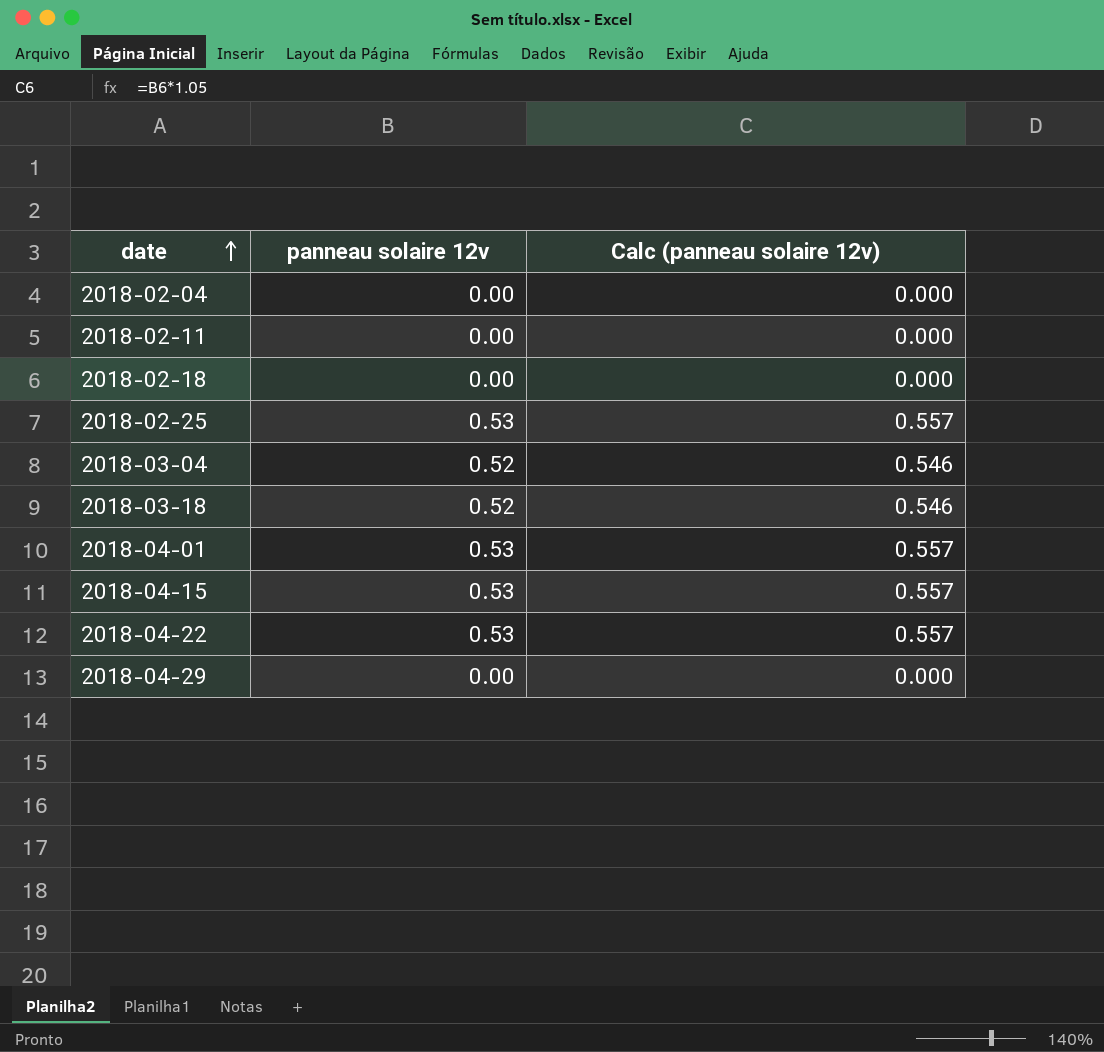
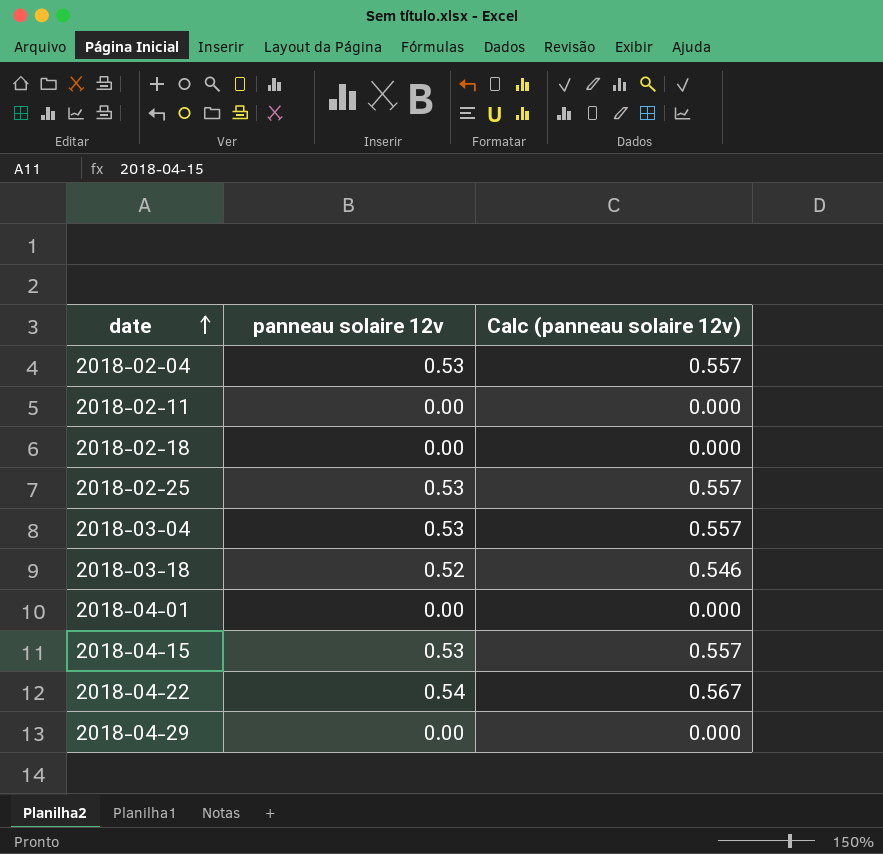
2018-02-04 | panneau solaire 12v: 0.00 -> 0.53
2018-02-04 | Calc (panneau solaire 12v): 0.000 -> 0.557
2018-03-04 | panneau solaire 12v: 0.52 -> 0.53
2018-03-04 | Calc (panneau solaire 12v): 0.546 -> 0.557
2018-04-01 | panneau solaire 12v: 0.53 -> 0.00
2018-04-01 | Calc (panneau solaire 12v): 0.557 -> 0.000
2018-04-22 | panneau solaire 12v: 0.53 -> 0.54
2018-04-22 | Calc (panneau solaire 12v): 0.557 -> 0.567

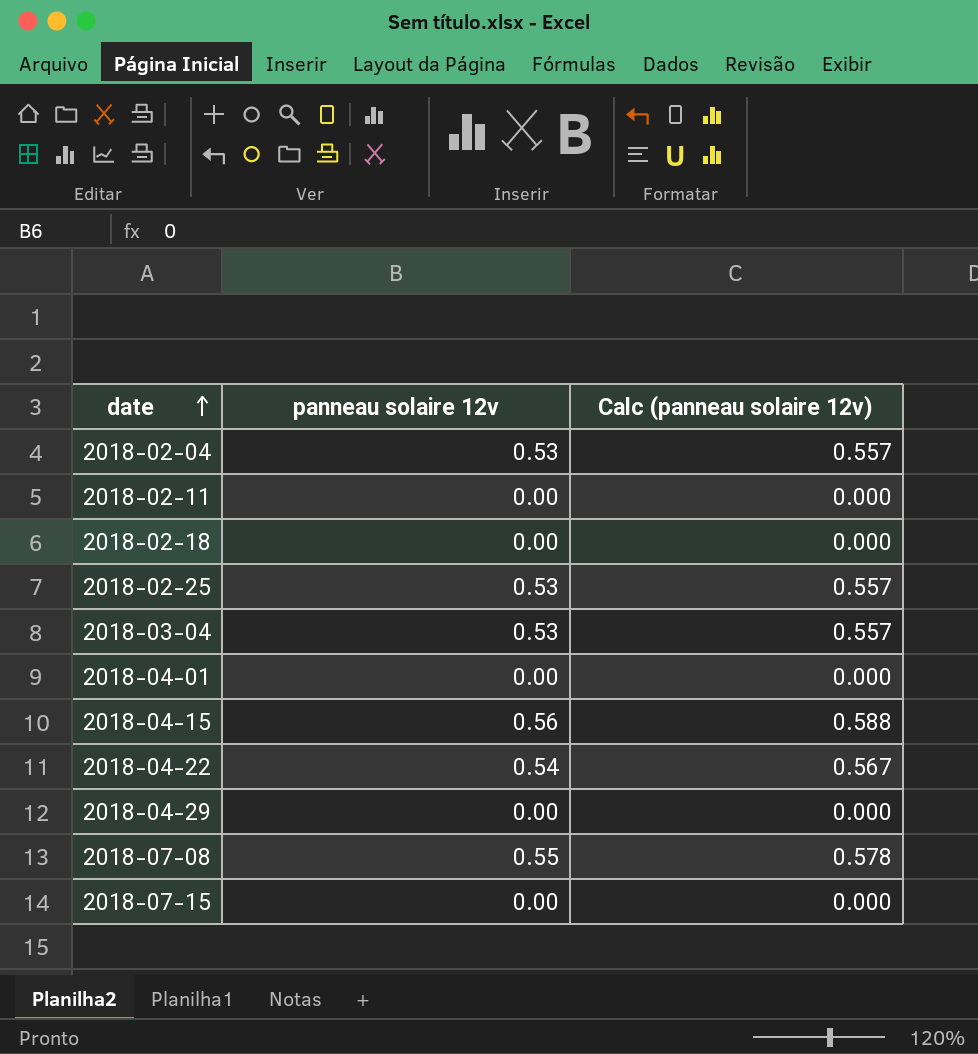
row 2018-03-18: 0.52 | 0.546 -> none
2018-04-15 | panneau solaire 12v: 0.53 -> 0.56
2018-04-15 | Calc (panneau solaire 12v): 0.557 -> 0.588
row 2018-07-08: none -> 0.55 | 0.578
row 2018-07-15: none -> 0.00 | 0.000

